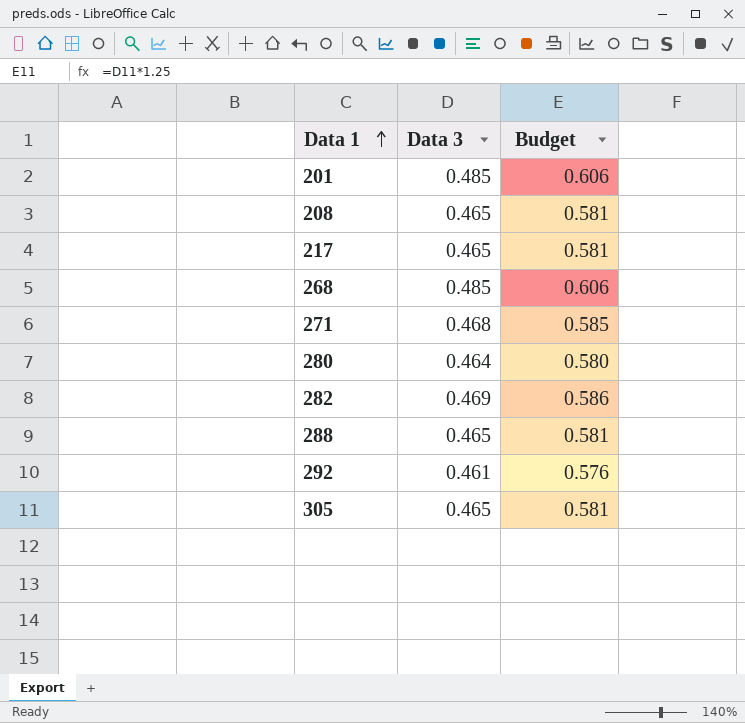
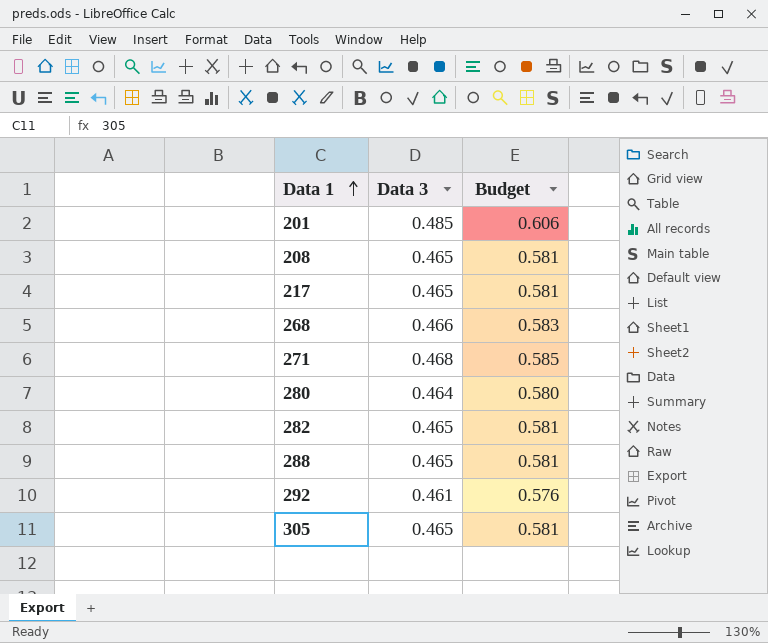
268 | Data 3: 0.485 -> 0.466
268 | Budget: 0.606 -> 0.583
282 | Data 3: 0.469 -> 0.465
282 | Budget: 0.586 -> 0.581

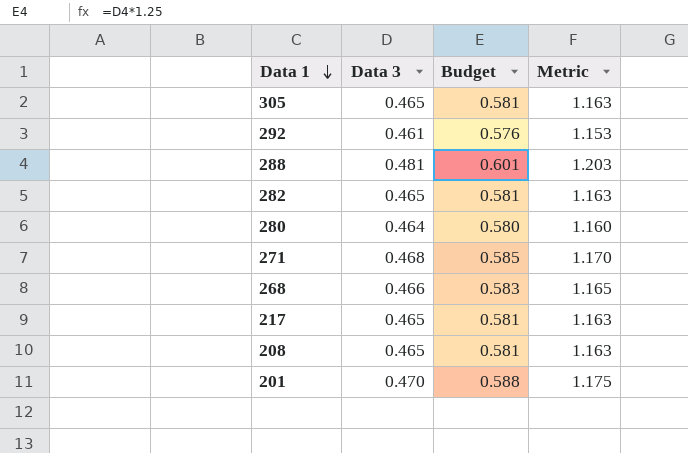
row order: Data 1 ascending -> Data 1 descending
column Metric | formula: none -> [Data 3] * 2.5
288 | Data 3: 0.465 -> 0.481
288 | Budget: 0.581 -> 0.601
201 | Data 3: 0.485 -> 0.470
201 | Budget: 0.606 -> 0.588

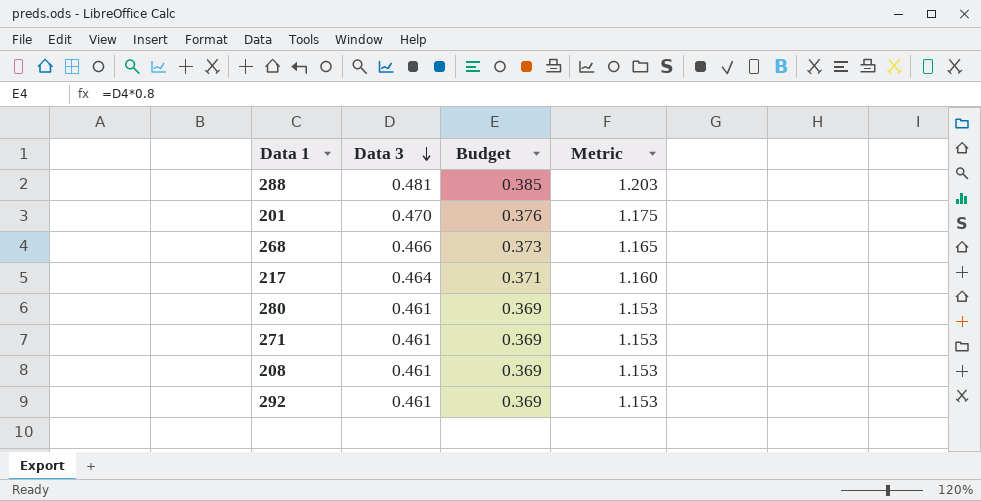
row order: Data 1 descending -> Data 3 descending
column Budget | formula: [Data 3] * 1.25 -> [Data 3] * 0.8
row 305: 0.465 | 0.581 | 1.163 -> none
row 282: 0.465 | 0.581 | 1.163 -> none
217 | Data 3: 0.465 -> 0.464
217 | Metric: 1.163 -> 1.160
280 | Data 3: 0.464 -> 0.461
280 | Metric: 1.160 -> 1.153
271 | Data 3: 0.468 -> 0.461
271 | Metric: 1.170 -> 1.153
208 | Data 3: 0.465 -> 0.461
208 | Metric: 1.163 -> 1.153

